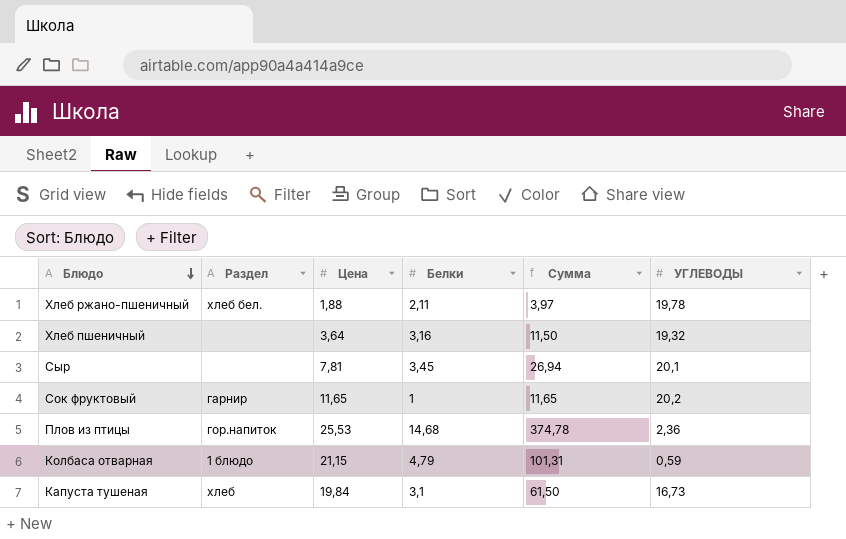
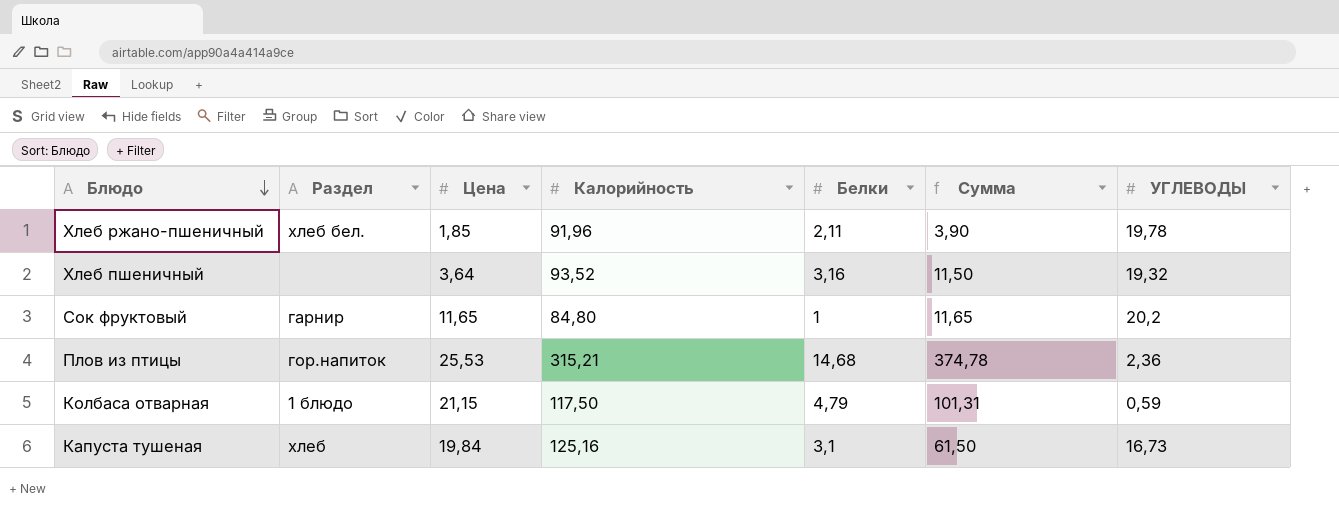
column Калорийность | position: none -> 4
row Сыр: none | 7,81 | 3,45 | 26,94 | 20,1 -> none
Хлеб ржано-пшеничный | Цена: 1,88 -> 1,85
Хлеб ржано-пшеничный | Сумма: 3,97 -> 3,90

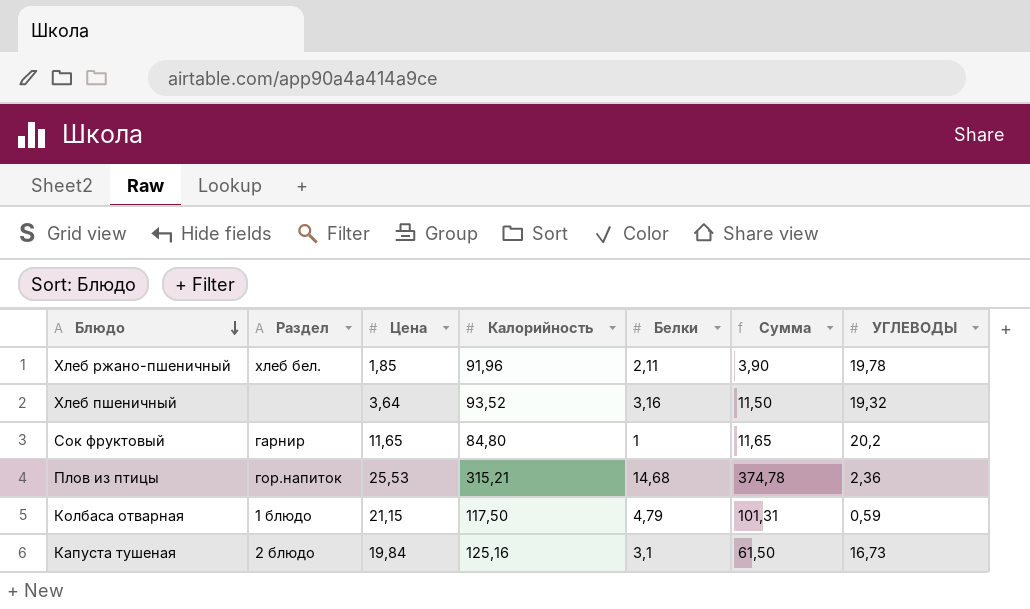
Капуста тушеная | Раздел: хлеб -> 2 блюдо

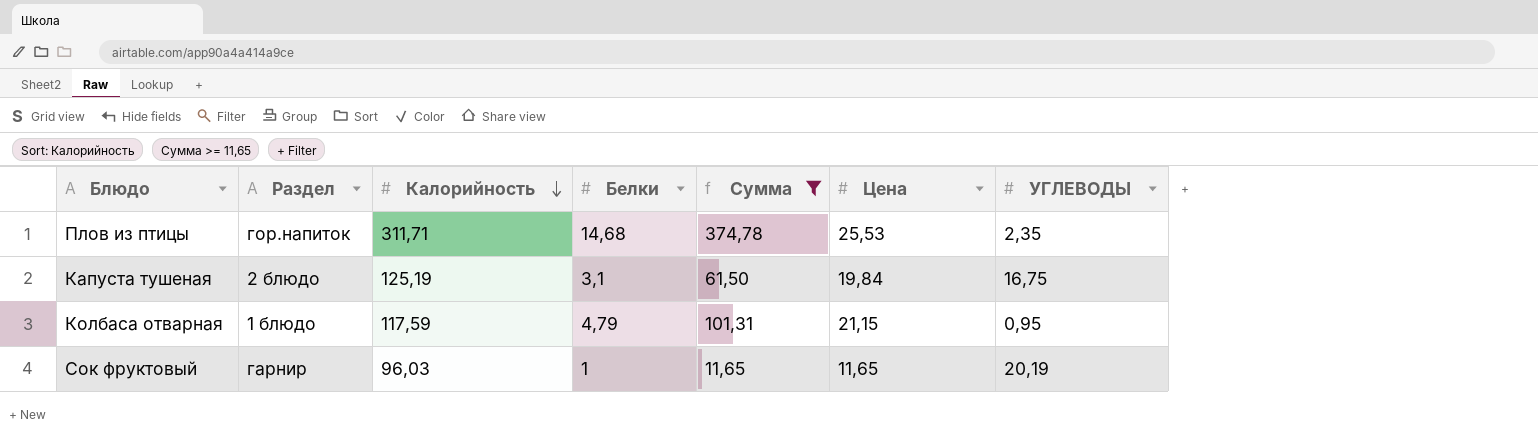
filter: none -> Сумма >= 11,65
row order: Блюдо descending -> Калорийность descending
column Цена | position: 3 -> 6
Плов из птицы | Калорийность: 315,21 -> 311,71
Плов из птицы | УГЛЕВОДЫ: 2,36 -> 2,35
Капуста тушеная | Калорийность: 125,16 -> 125,19
Капуста тушеная | УГЛЕВОДЫ: 16,73 -> 16,75
Колбаса отварная | Калорийность: 117,50 -> 117,59
Колбаса отварная | УГЛЕВОДЫ: 0,59 -> 0,95
Сок фруктовый | Калорийность: 84,80 -> 96,03
Сок фруктовый | УГЛЕВОДЫ: 20,2 -> 20,19

